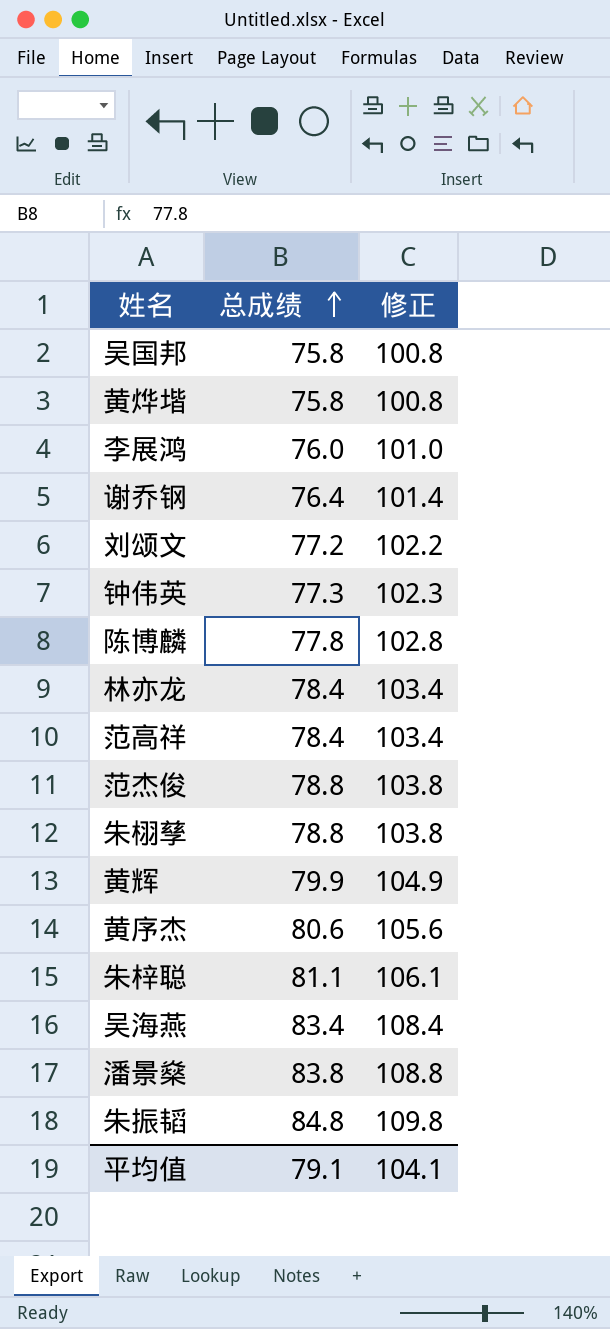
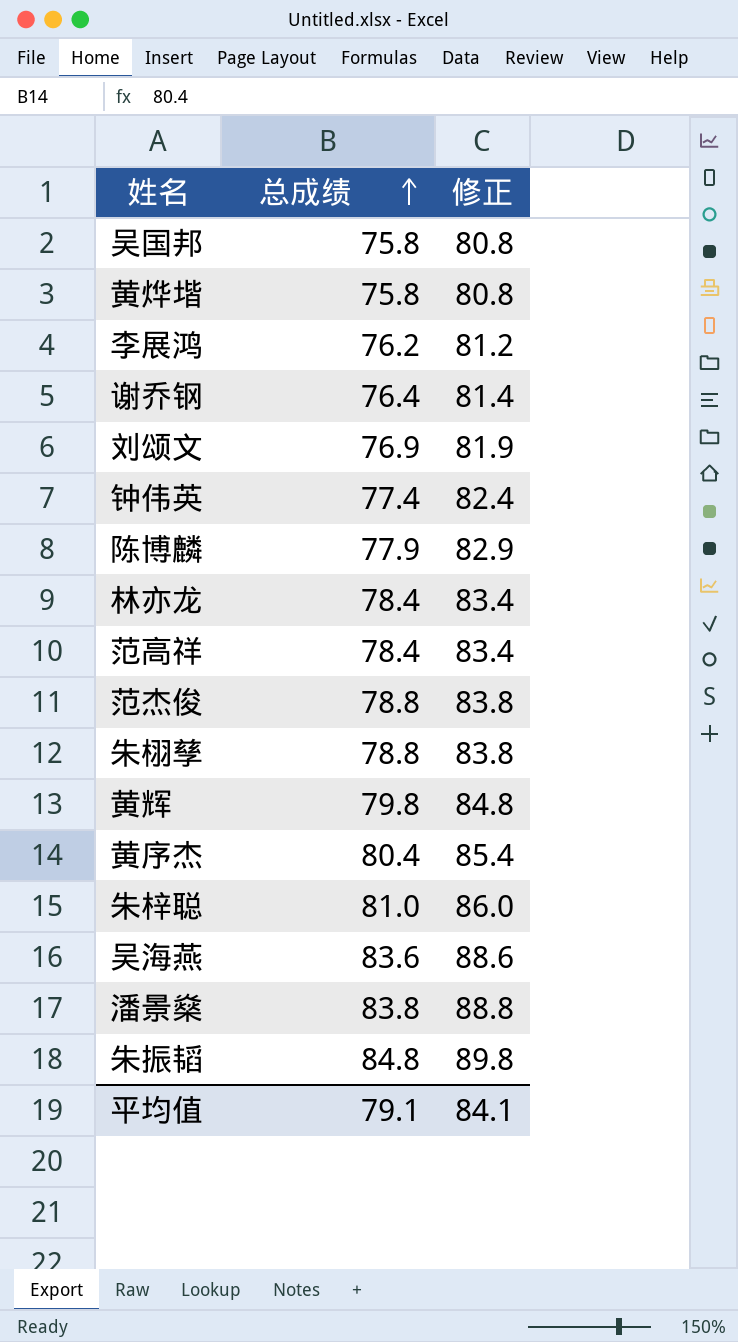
column 修正 | formula: [总成绩] + 25 -> [总成绩] + 5
李展鸿 | 总成绩: 76.0 -> 76.2
刘颂文 | 总成绩: 77.2 -> 76.9
钟伟英 | 总成绩: 77.3 -> 77.4
陈博麟 | 总成绩: 77.8 -> 77.9
黄辉 | 总成绩: 79.9 -> 79.8
黄序杰 | 总成绩: 80.6 -> 80.4
朱梓聪 | 总成绩: 81.1 -> 81.0
吴海燕 | 总成绩: 83.4 -> 83.6
平均值 | 修正: 104.1 -> 84.1

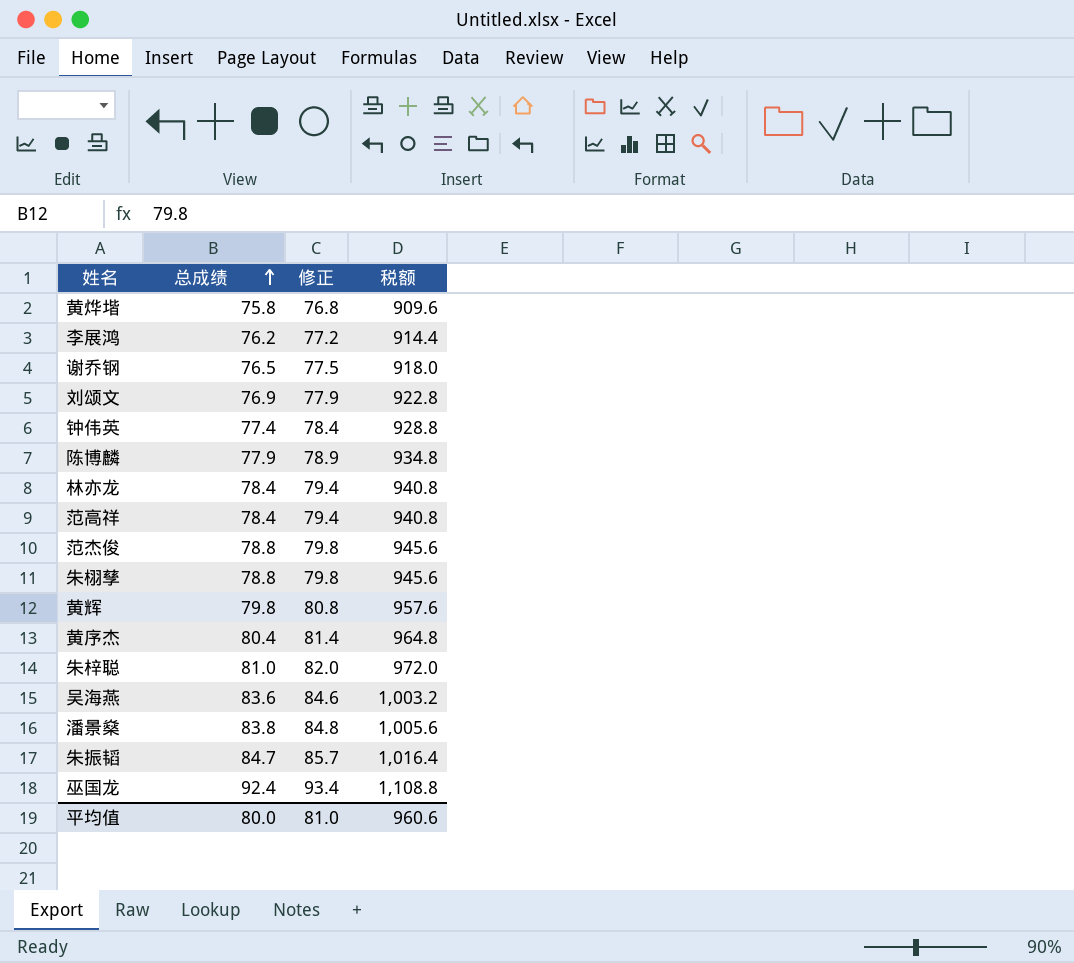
column 修正 | formula: [总成绩] + 5 -> [总成绩] + 1
column 税额 | formula: none -> [总成绩] * 12
row 吴国邦: 75.8 | 80.8 -> none
谢乔钢 | 总成绩: 76.4 -> 76.5
朱振韬 | 总成绩: 84.8 -> 84.7
row 巫国龙: none -> 92.4 | 93.4 | 1,108.8
平均值 | 总成绩: 79.1 -> 80.0
平均值 | 修正: 84.1 -> 81.0

